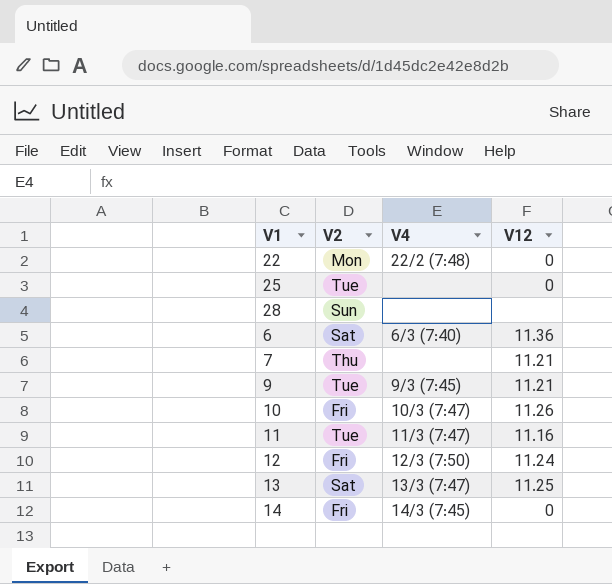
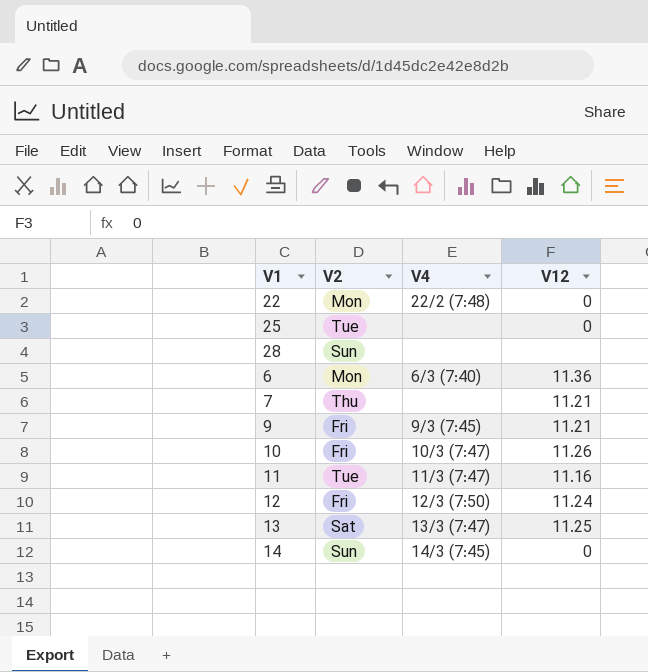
6 | V2: Sat -> Mon
9 | V2: Tue -> Fri
14 | V2: Fri -> Sun

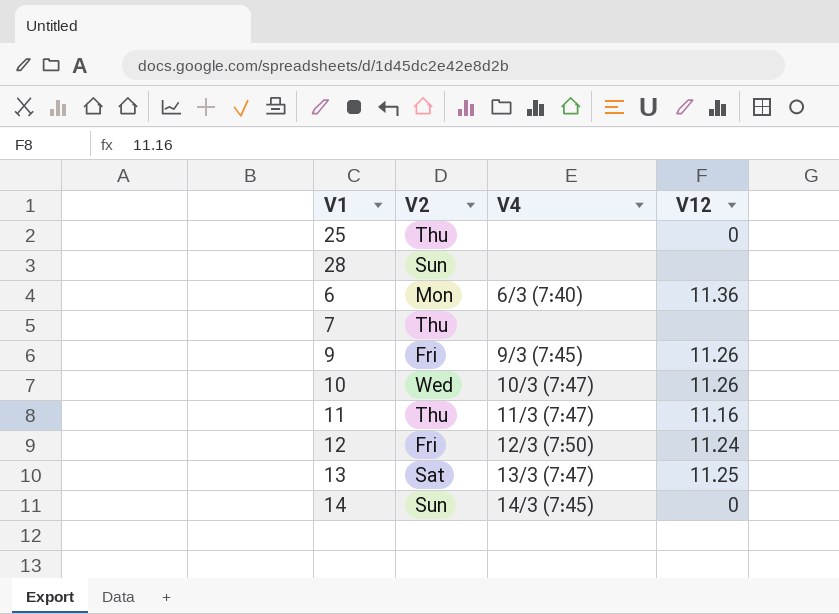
row 22: Mon | 22/2 (7:48) | 0 -> none
25 | V2: Tue -> Thu
7 | V12: 11.21 -> none
9 | V12: 11.21 -> 11.26
10 | V2: Fri -> Wed
11 | V2: Tue -> Thu

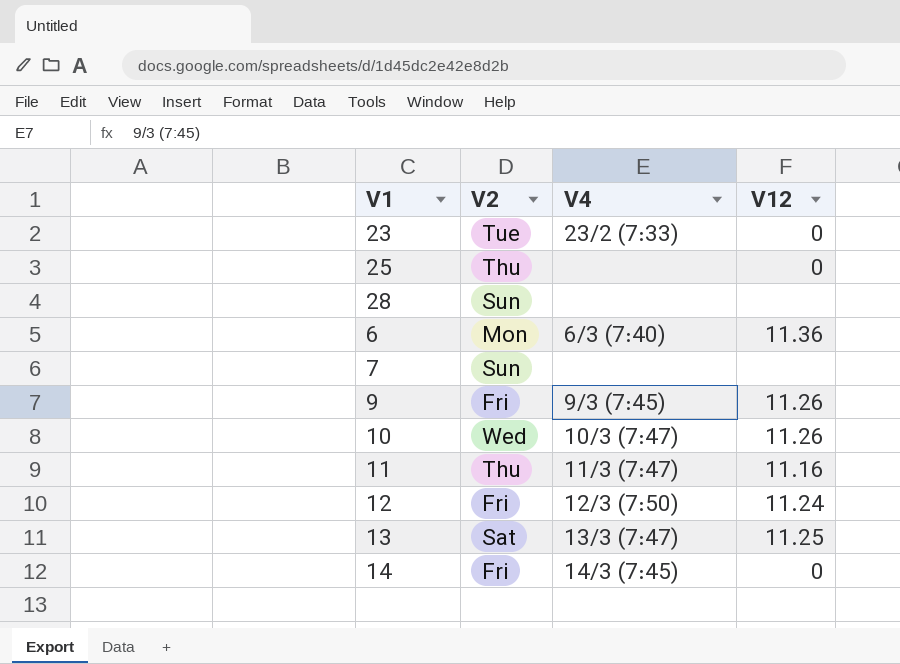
row 23: none -> Tue | 23/2 (7:33) | 0
7 | V2: Thu -> Sun
14 | V2: Sun -> Fri

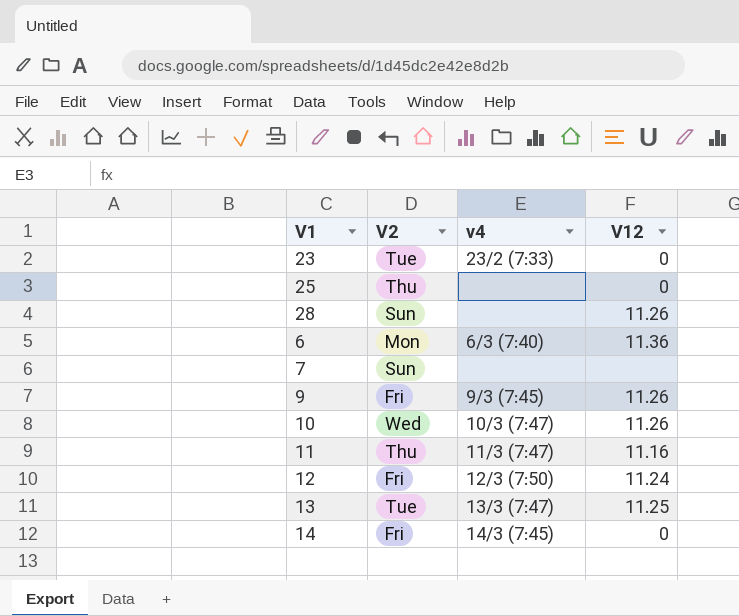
column name: V4 -> v4
28 | V12: none -> 11.26
13 | V2: Sat -> Tue

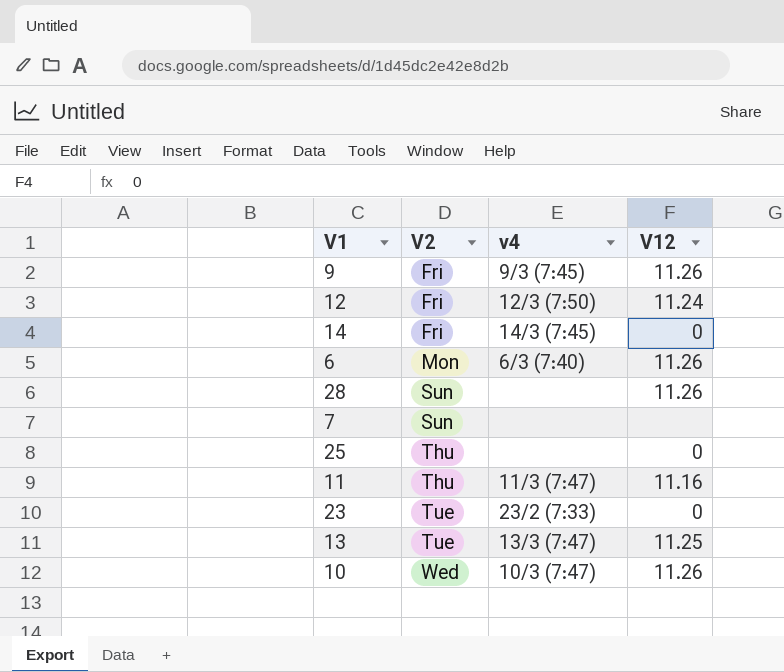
row order: none -> V2 ascending
6 | V12: 11.36 -> 11.26

